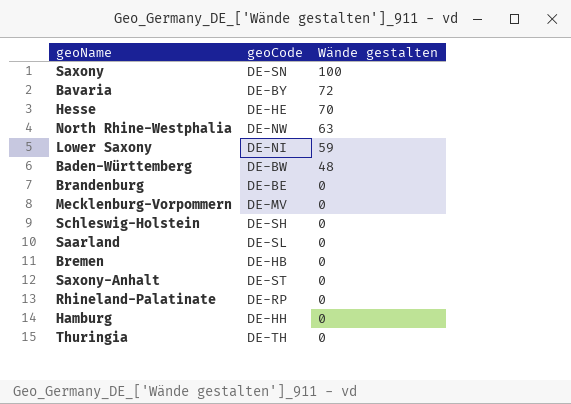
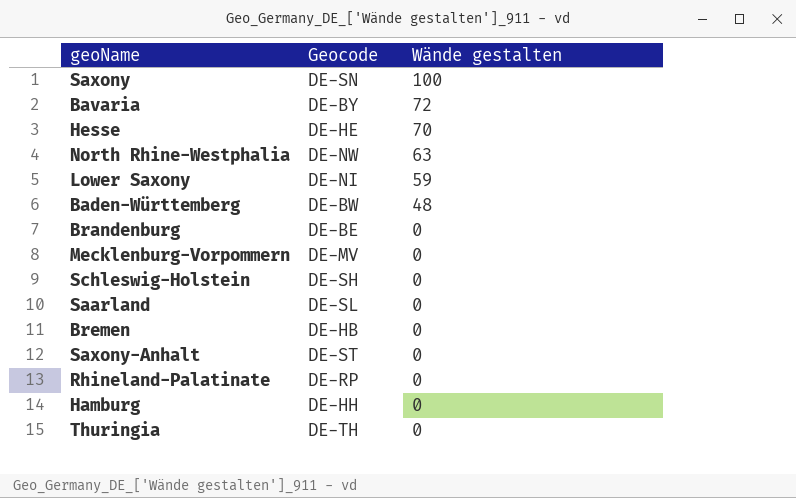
column name: geoCode -> Geocode

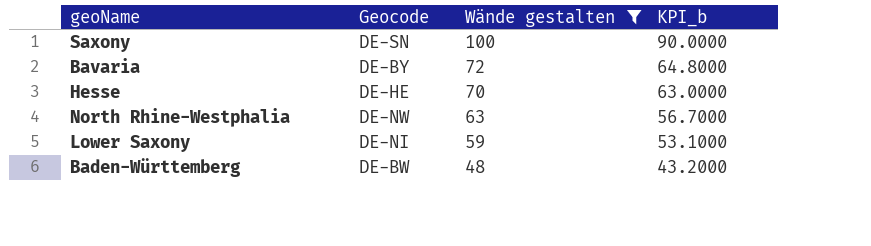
filter: none -> Wände gestalten != 0
column KPI_b | formula: none -> [Wände gestalten] * 0.9

